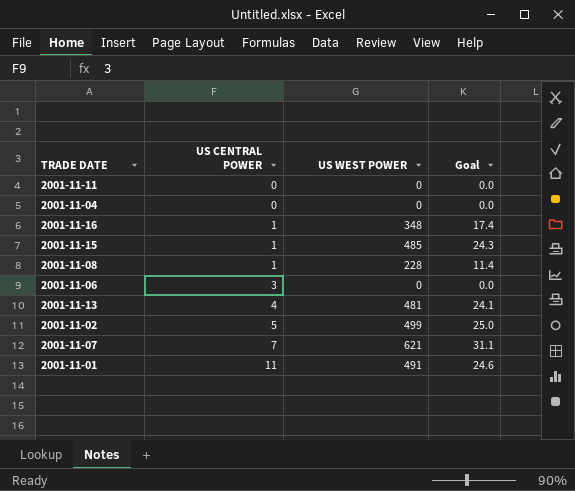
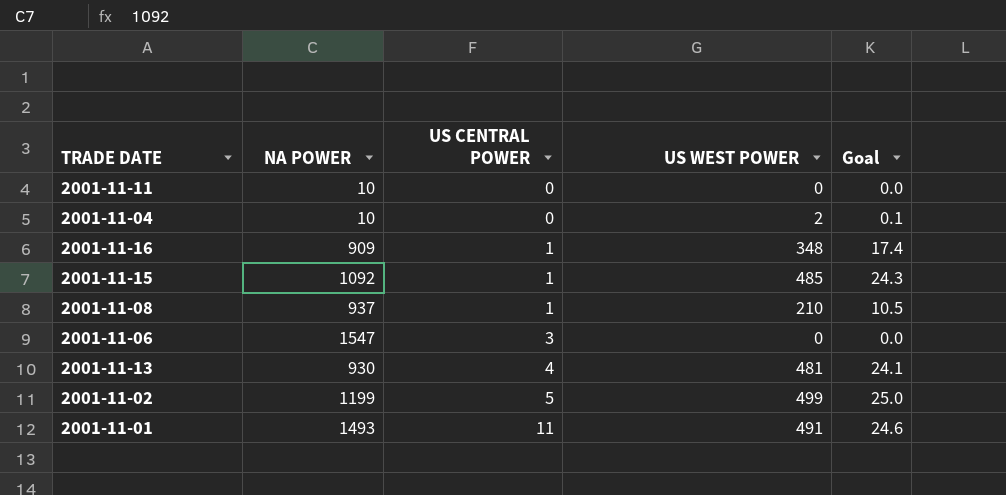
column NA POWER | position: none -> 2
row 2001-11-07: 7 | 621 | 31.1 -> none
2001-11-04 | US WEST POWER: 0 -> 2
2001-11-04 | Goal: 0.0 -> 0.1
2001-11-08 | US WEST POWER: 228 -> 210
2001-11-08 | Goal: 11.4 -> 10.5

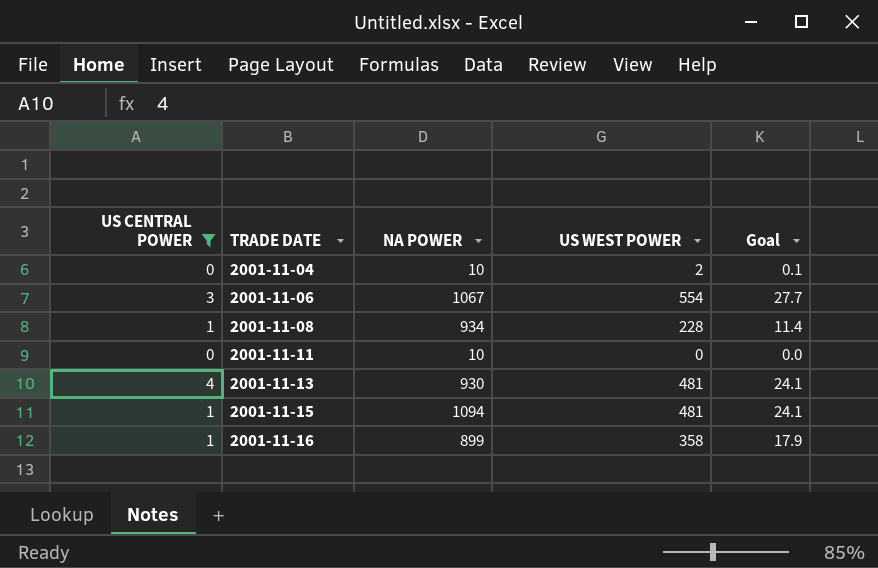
filter: none -> US CENTRAL POWER <= 4
row order: US CENTRAL POWER ascending -> TRADE DATE ascending
column US CENTRAL POWER | position: 3 -> 1
2001-11-06 | NA POWER: 1547 -> 1067
2001-11-06 | US WEST POWER: 0 -> 554
2001-11-06 | Goal: 0.0 -> 27.7
2001-11-08 | NA POWER: 937 -> 934
2001-11-08 | US WEST POWER: 210 -> 228
2001-11-08 | Goal: 10.5 -> 11.4
2001-11-15 | NA POWER: 1092 -> 1094
2001-11-15 | US WEST POWER: 485 -> 481
2001-11-15 | Goal: 24.3 -> 24.1
2001-11-16 | NA POWER: 909 -> 899
2001-11-16 | US WEST POWER: 348 -> 358
2001-11-16 | Goal: 17.4 -> 17.9

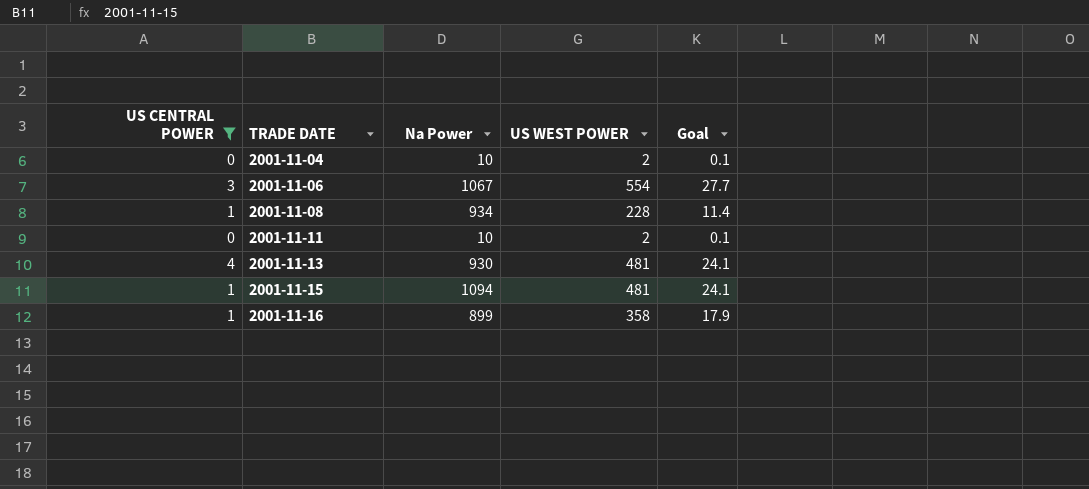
column name: NA POWER -> Na Power
2001-11-11 | US WEST POWER: 0 -> 2
2001-11-11 | Goal: 0.0 -> 0.1

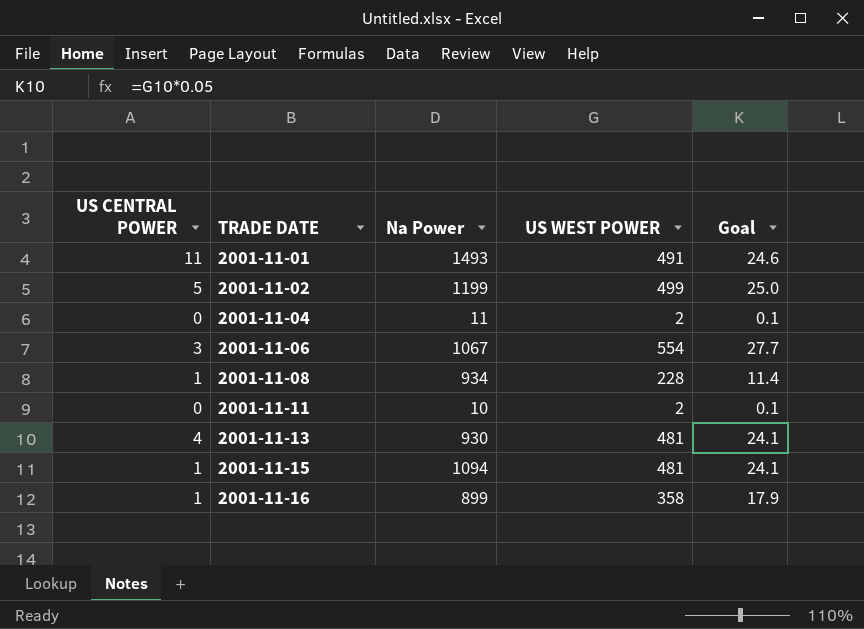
filter: US CENTRAL POWER <= 4 -> none
2001-11-04 | Na Power: 10 -> 11

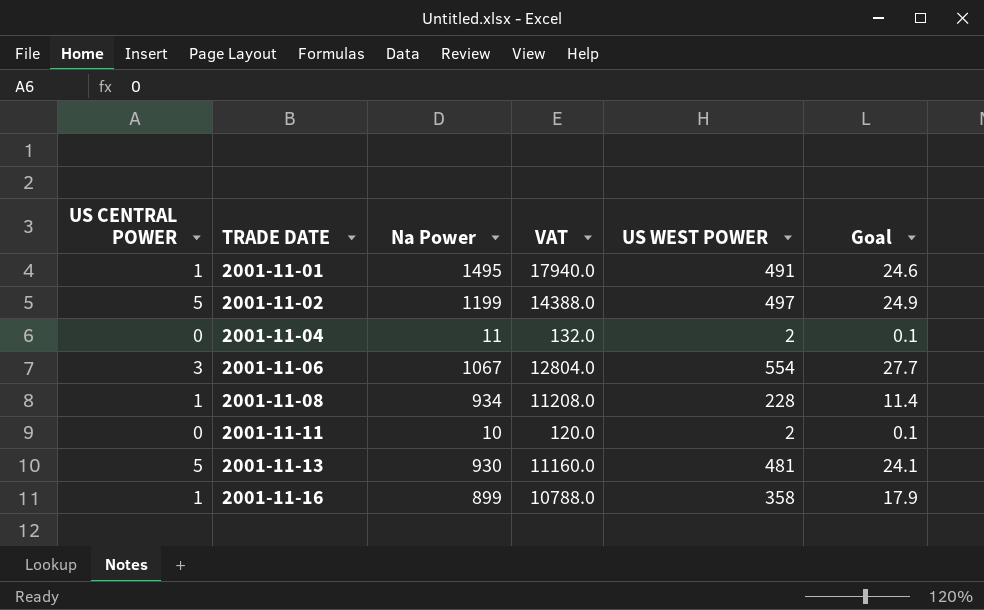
column VAT | formula: none -> [Na Power] * 12
row 2001-11-15: 1 | 1094 | 481 | 24.1 -> none
2001-11-01 | US CENTRAL POWER: 11 -> 1
2001-11-01 | Na Power: 1493 -> 1495
2001-11-02 | US WEST POWER: 499 -> 497
2001-11-02 | Goal: 25.0 -> 24.9
2001-11-13 | US CENTRAL POWER: 4 -> 5

